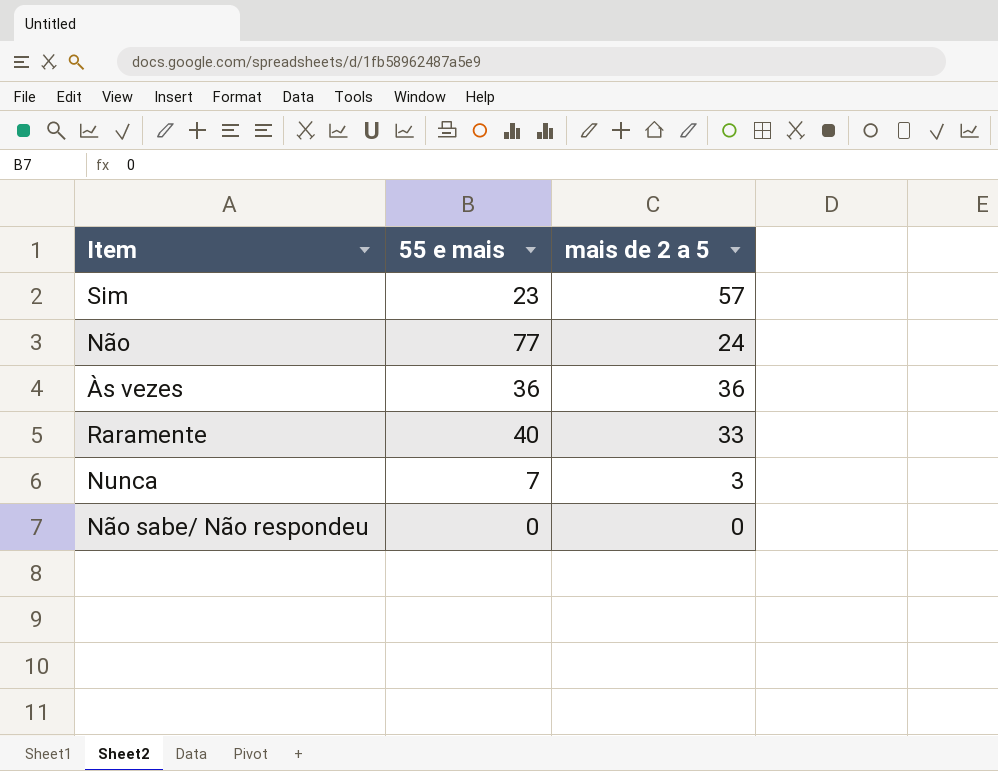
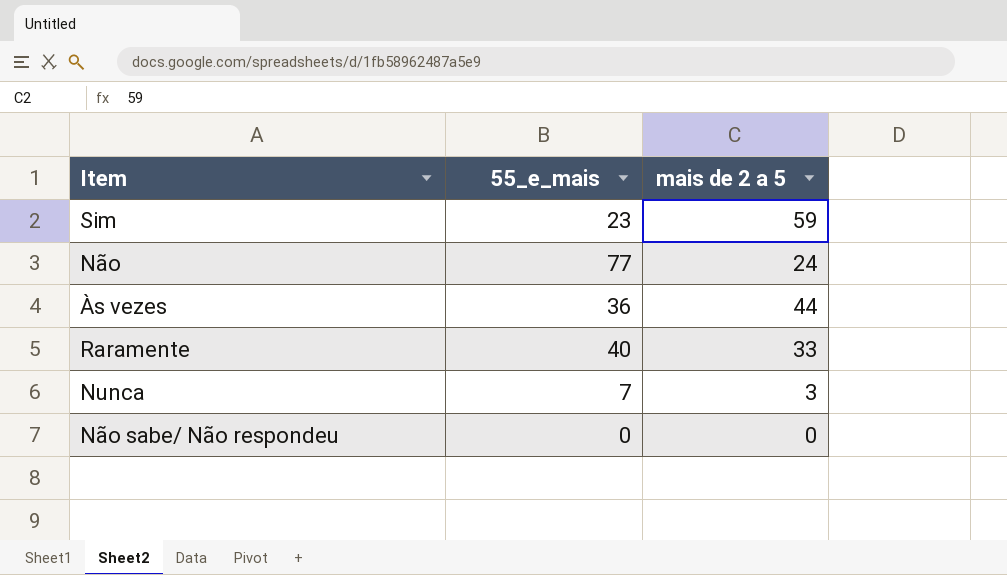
column name: 55 e mais -> 55_e_mais
Sim | mais de 2 a 5: 57 -> 59
Às vezes | mais de 2 a 5: 36 -> 44

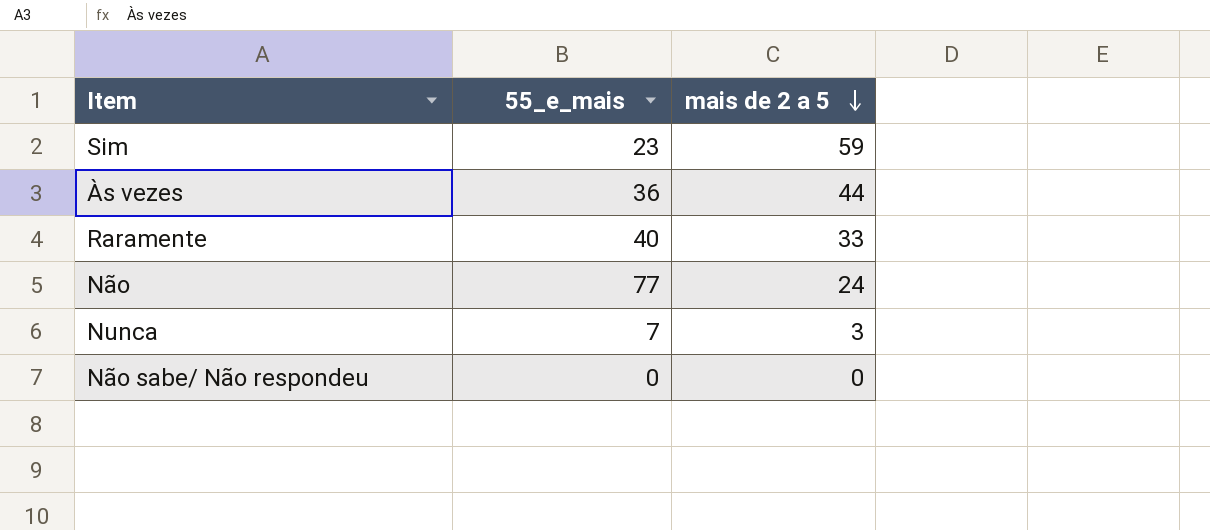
row order: none -> mais de 2 a 5 descending

